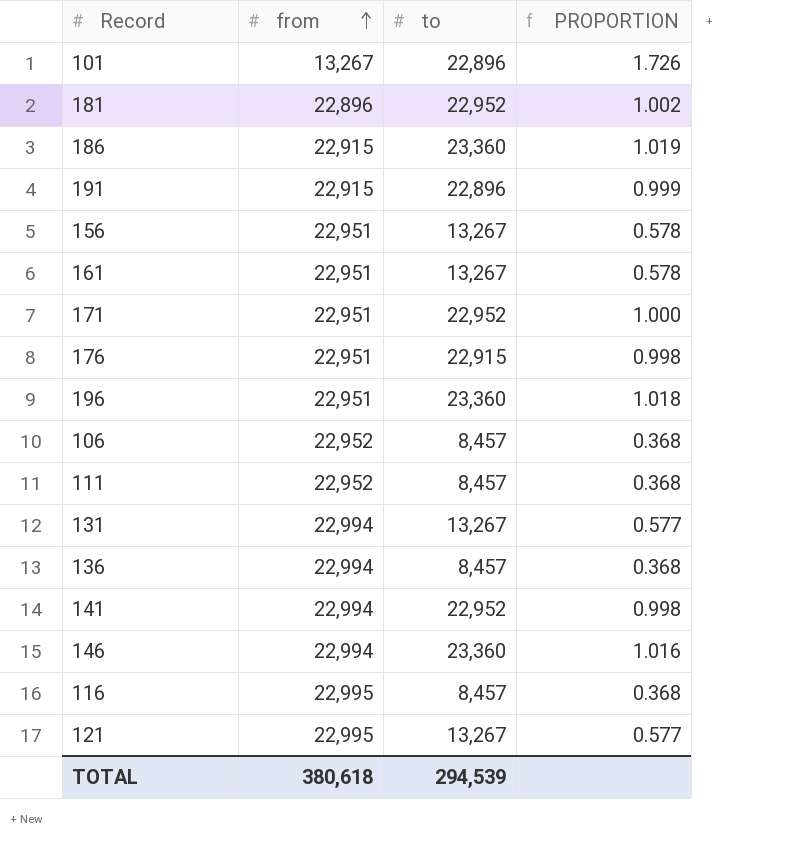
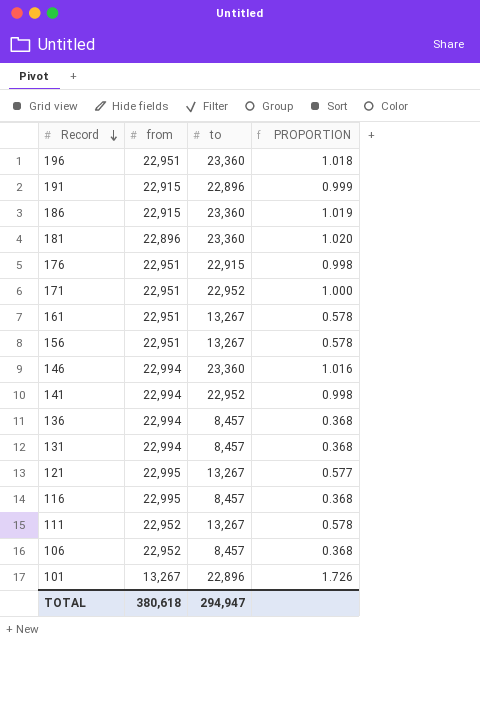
row order: from ascending -> Record descending
181 | to: 22,952 -> 23,360
181 | PROPORTION: 1.002 -> 1.020
131 | to: 13,267 -> 8,457
131 | PROPORTION: 0.577 -> 0.368
111 | to: 8,457 -> 13,267
111 | PROPORTION: 0.368 -> 0.578
TOTAL | to: 294,539 -> 294,947

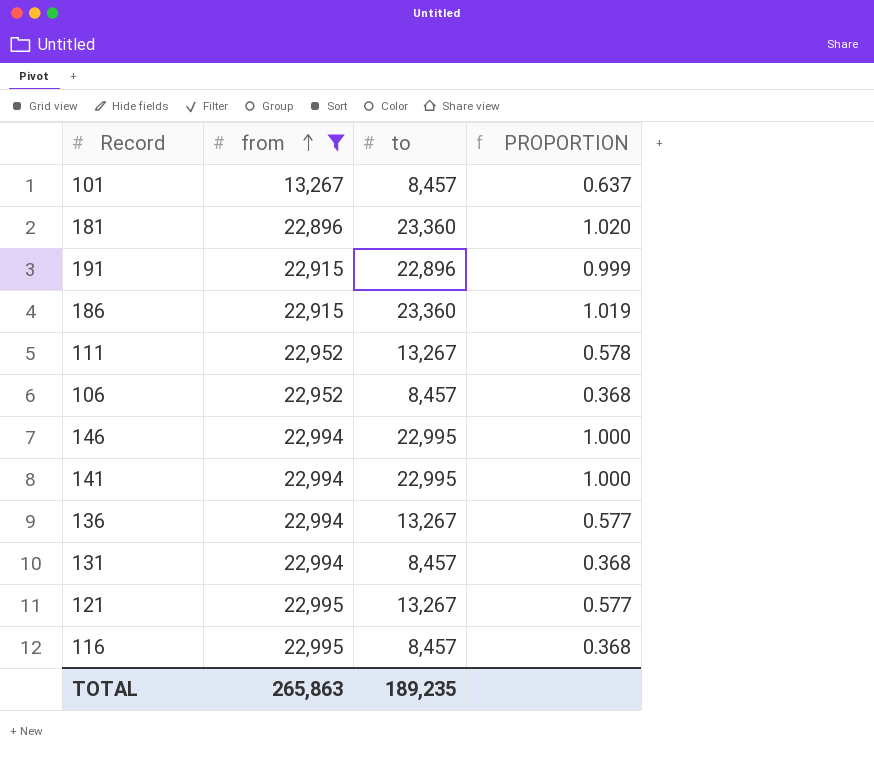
filter: none -> from != 22,951
row order: Record descending -> from ascending
101 | to: 22,896 -> 8,457
101 | PROPORTION: 1.726 -> 0.637
146 | to: 23,360 -> 22,995
146 | PROPORTION: 1.016 -> 1.000
141 | to: 22,952 -> 22,995
141 | PROPORTION: 0.998 -> 1.000
136 | to: 8,457 -> 13,267
136 | PROPORTION: 0.368 -> 0.577
TOTAL | from: 380,618 -> 265,863
TOTAL | to: 294,947 -> 189,235

